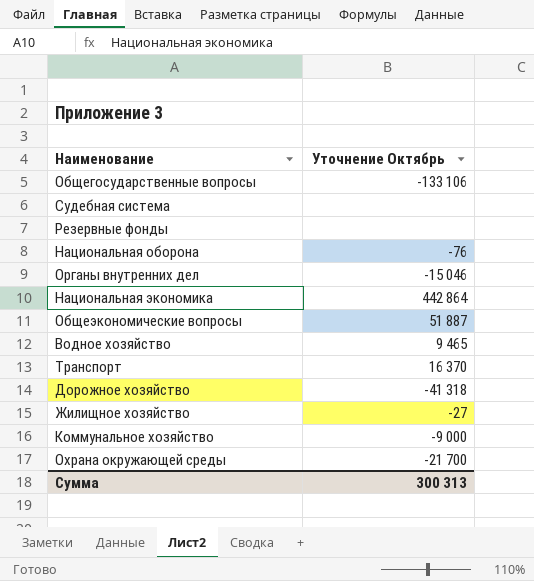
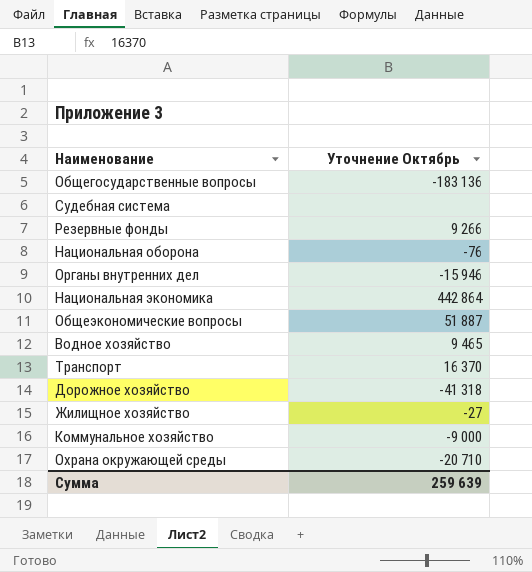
Общегосударственные вопросы | Уточнение Октябрь: -133 106 -> -183 136
Резервные фонды | Уточнение Октябрь: none -> 9 266
Органы внутренних дел | Уточнение Октябрь: -15 046 -> -15 946
Охрана окружающей среды | Уточнение Октябрь: -21 700 -> -20 710
Сумма | Уточнение Октябрь: 300 313 -> 259 639

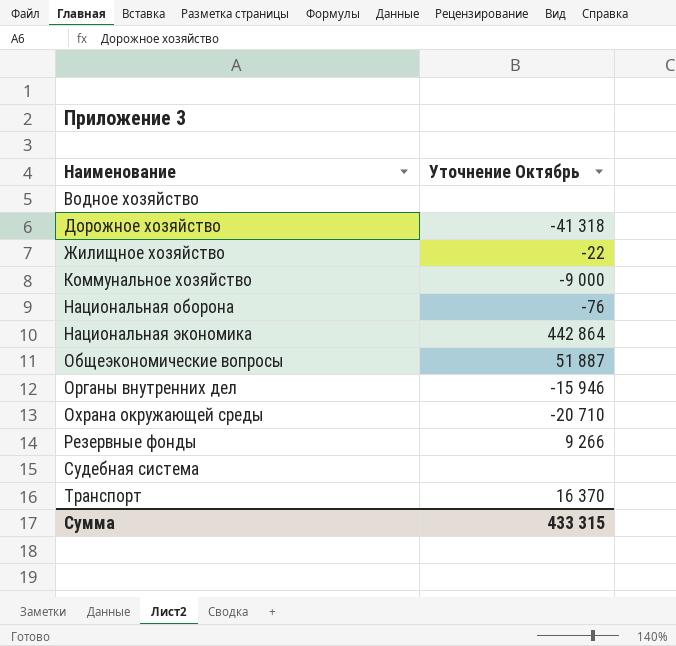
row order: none -> Наименование ascending
row Общегосударственные вопросы: -183 136 -> none
Водное хозяйство | Уточнение Октябрь: 9 465 -> none
Жилищное хозяйство | Уточнение Октябрь: -27 -> -22
Сумма | Уточнение Октябрь: 259 639 -> 433 315

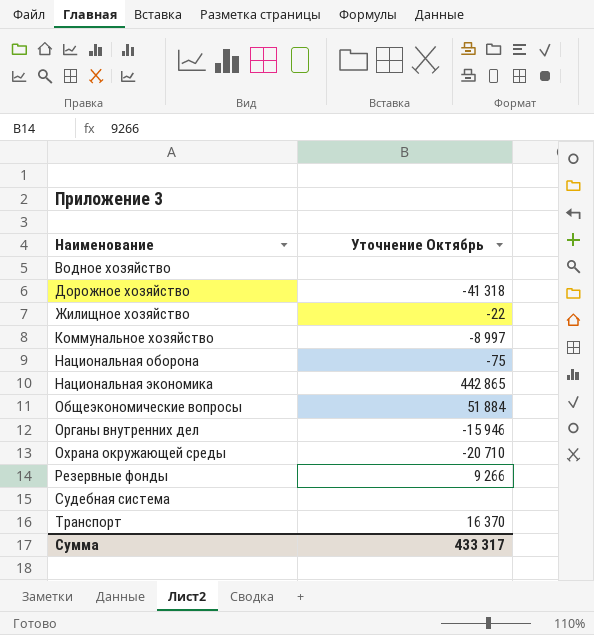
Коммунальное хозяйство | Уточнение Октябрь: -9 000 -> -8 997
Национальная оборона | Уточнение Октябрь: -76 -> -75
Национальная экономика | Уточнение Октябрь: 442 864 -> 442 865
Общеэкономические вопросы | Уточнение Октябрь: 51 887 -> 51 884
Сумма | Уточнение Октябрь: 433 315 -> 433 317

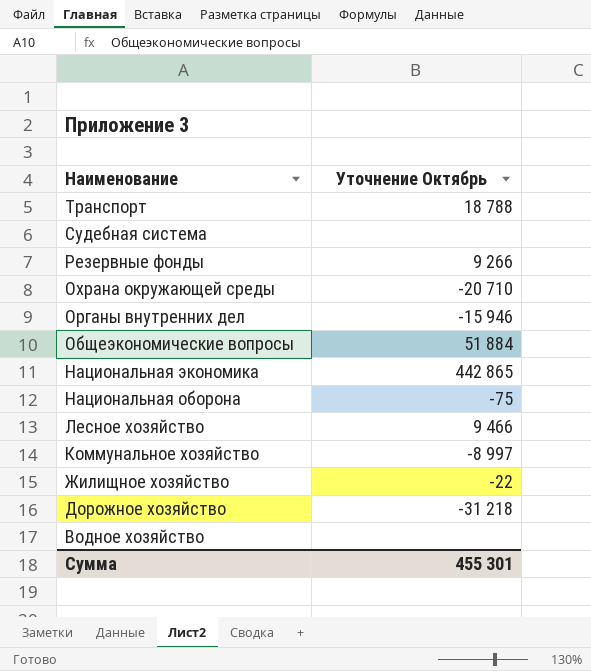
row order: Наименование ascending -> Наименование descending
Транспорт | Уточнение Октябрь: 16 370 -> 18 788
row Лесное хозяйство: none -> 9 466
Дорожное хозяйство | Уточнение Октябрь: -41 318 -> -31 218
Сумма | Уточнение Октябрь: 433 317 -> 455 301

